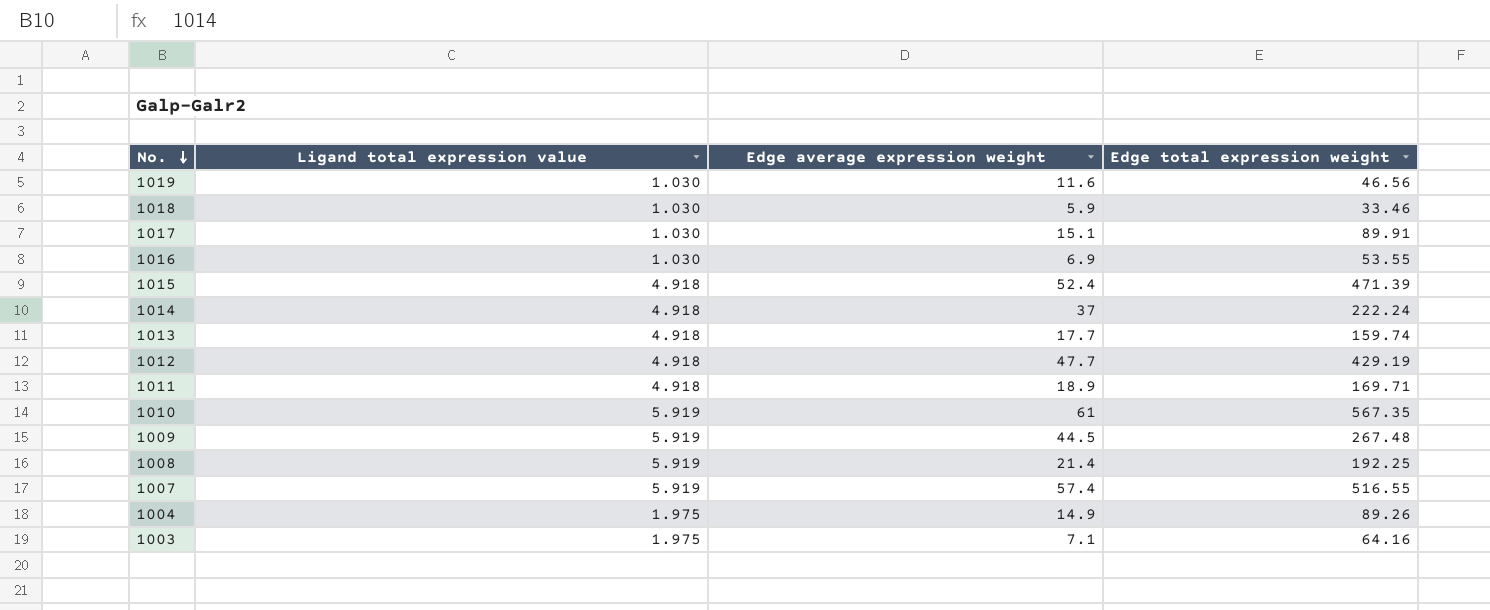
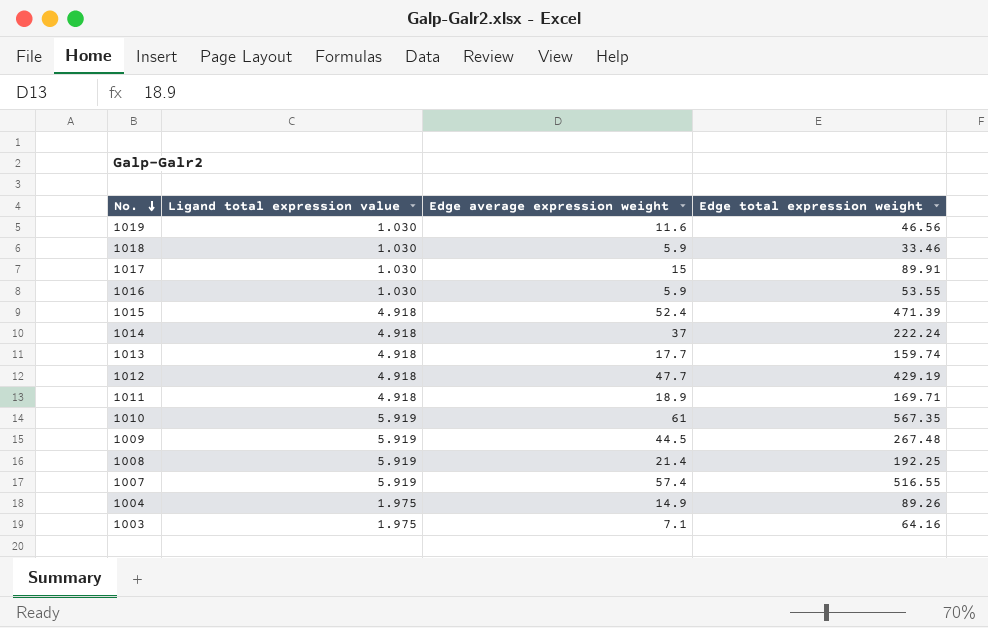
1017 | Edge average expression weight: 15.1 -> 15
1016 | Edge average expression weight: 6.9 -> 5.9

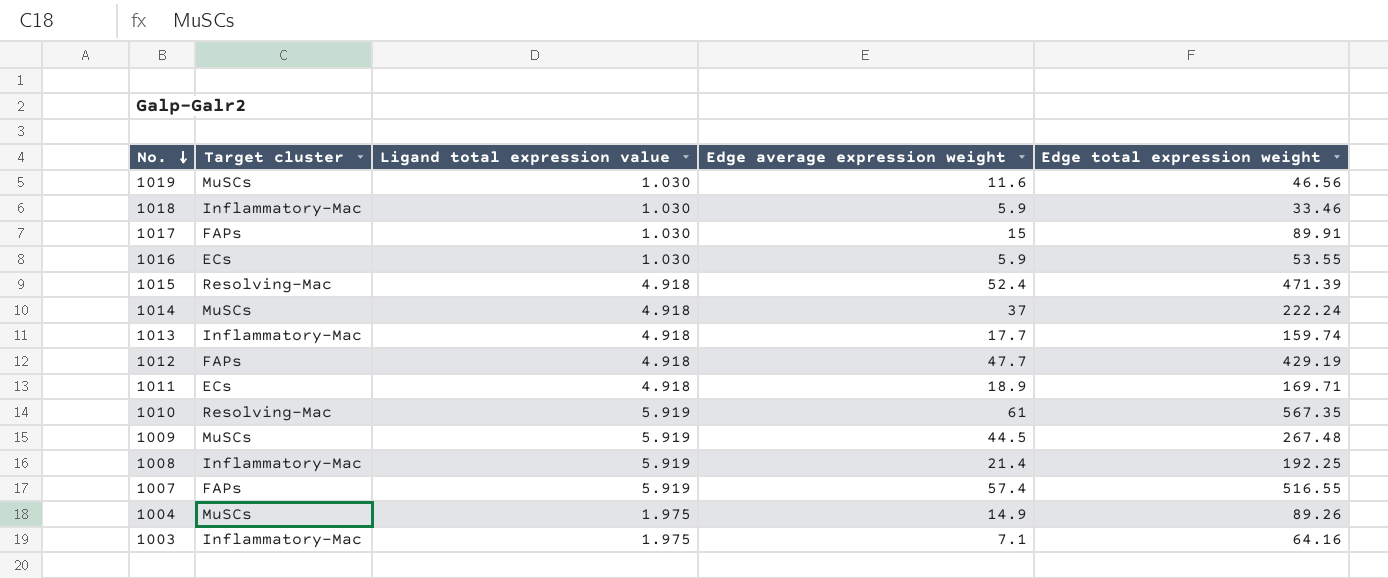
column Target cluster | position: none -> 2

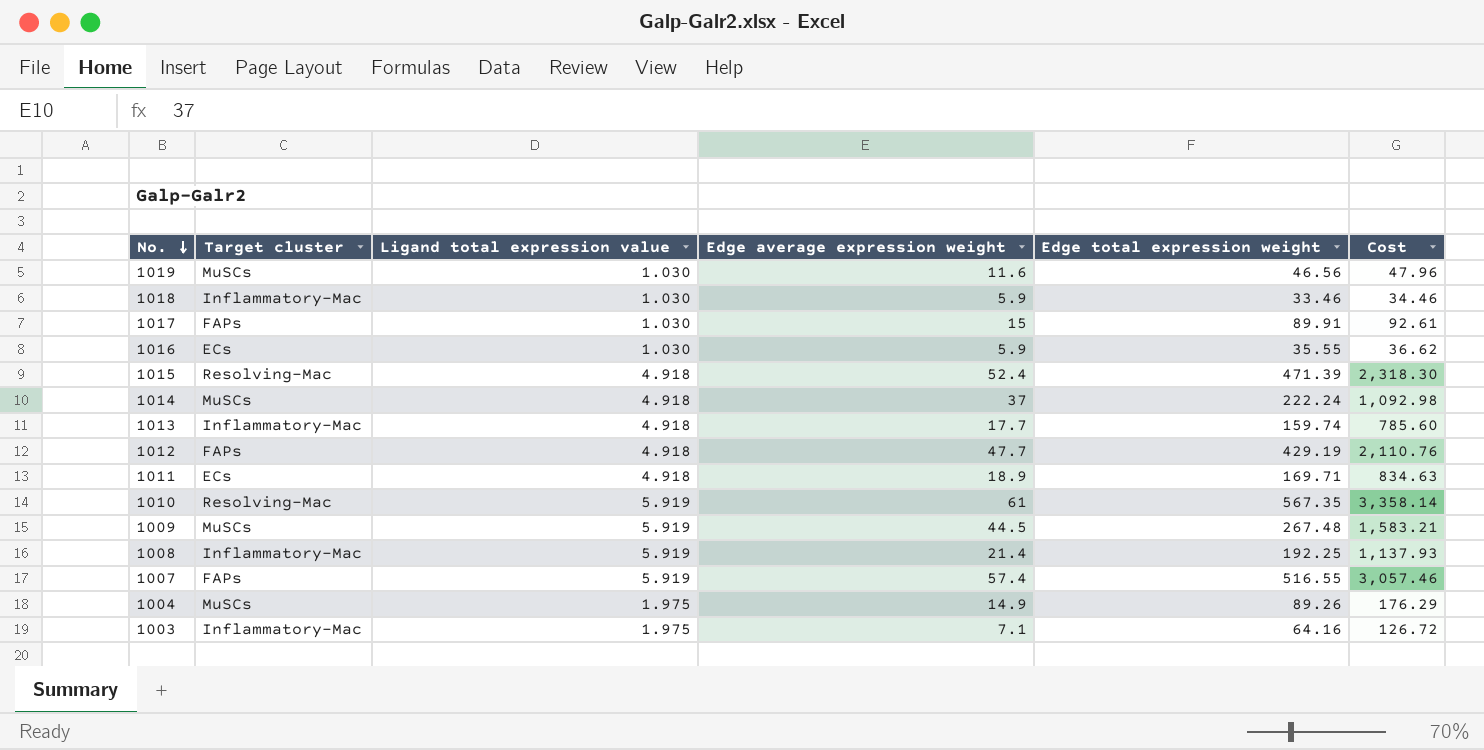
column Cost | formula: none -> [Ligand total expression value] * [Edge total expression weight]
1016 | Edge total expression weight: 53.55 -> 35.55

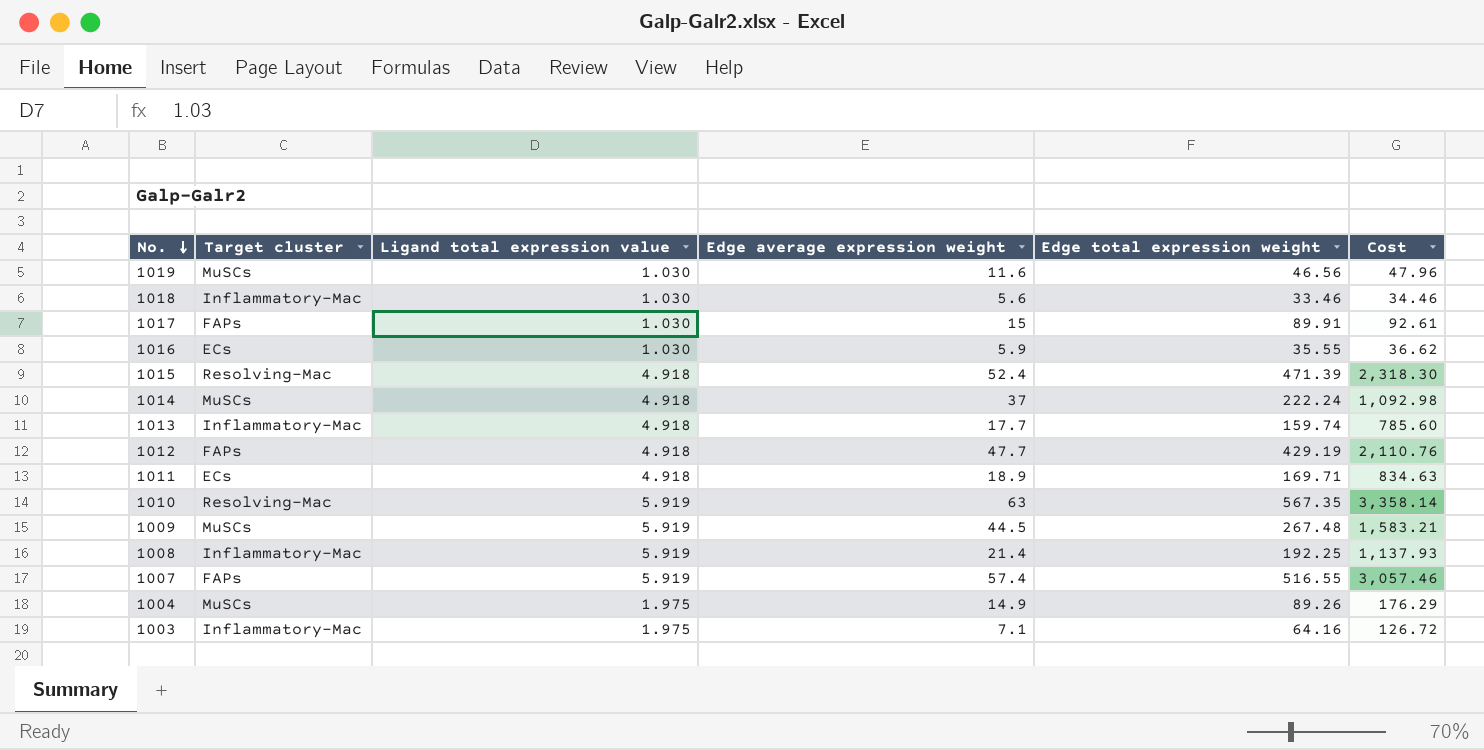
1018 | Edge average expression weight: 5.9 -> 5.6
1010 | Edge average expression weight: 61 -> 63

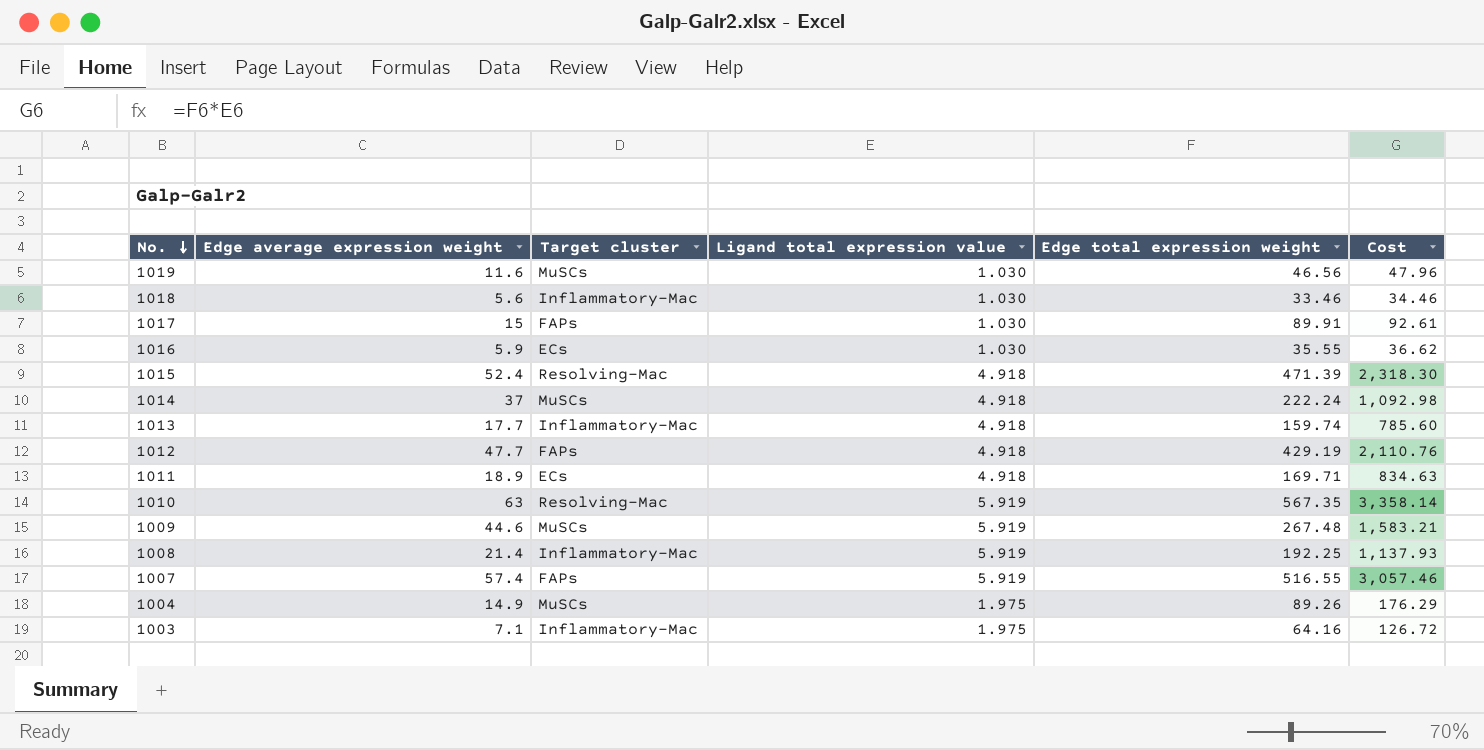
column Edge average expression weight | position: 4 -> 2
1009 | Edge average expression weight: 44.5 -> 44.6

